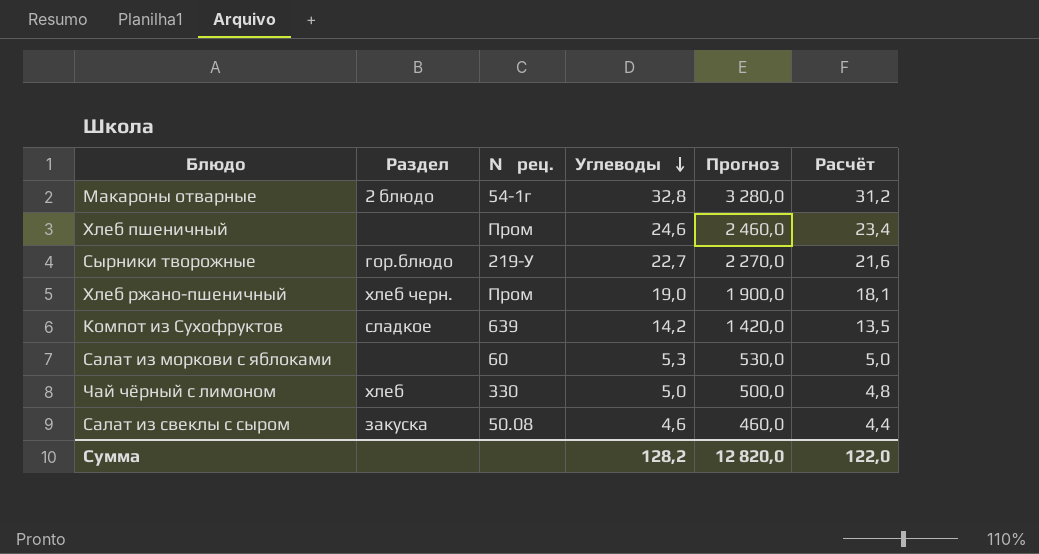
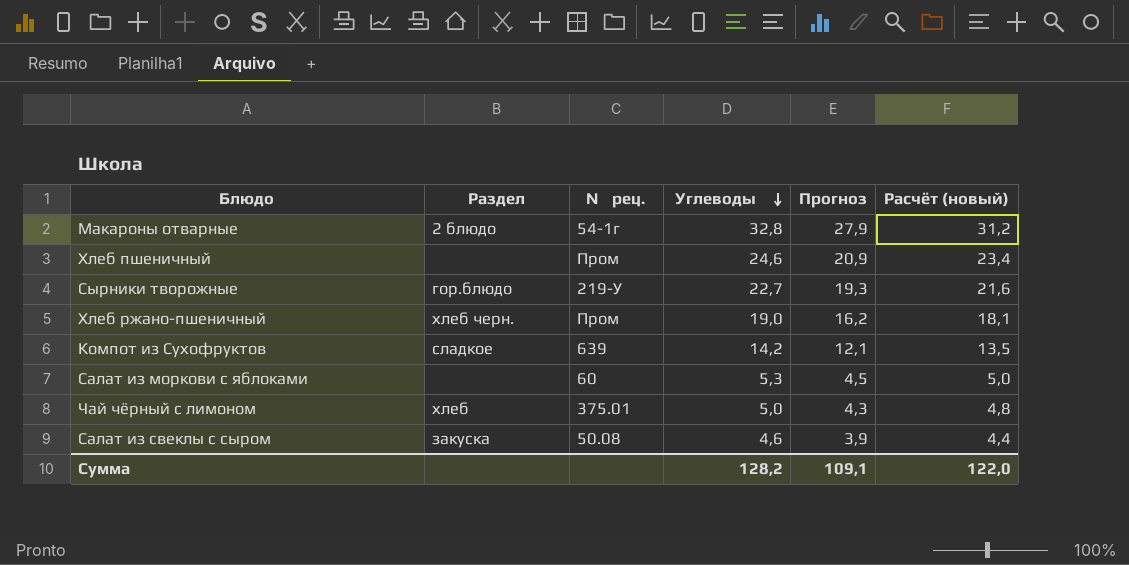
column Прогноз | formula: [Углеводы] * 100 -> [Углеводы] * 0,85
column name: Расчёт -> Расчёт (новый)
Чай чёрный с лимоном | № рец.: 330 -> 375.01
Сумма | Прогноз: 12 820,0 -> 109,1

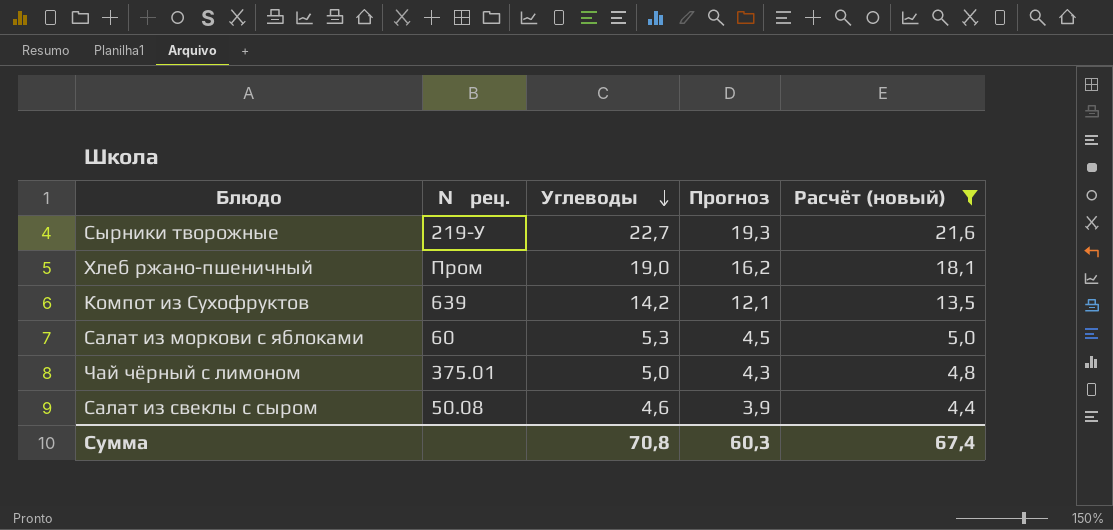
filter: none -> Расчёт (новый) <= 21,6
column Раздел | position: 2 -> none
Сумма | Углеводы: 128,2 -> 70,8
Сумма | Прогноз: 109,1 -> 60,3
Сумма | Расчёт (новый): 122,0 -> 67,4

